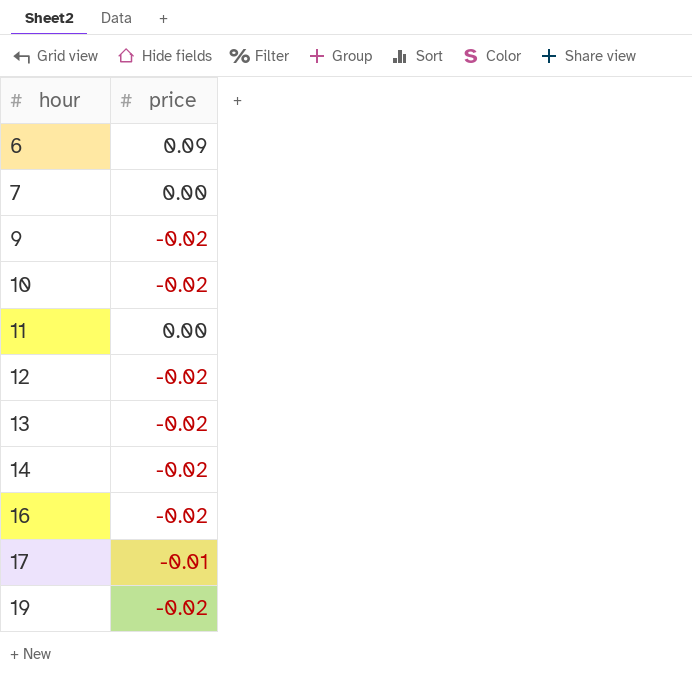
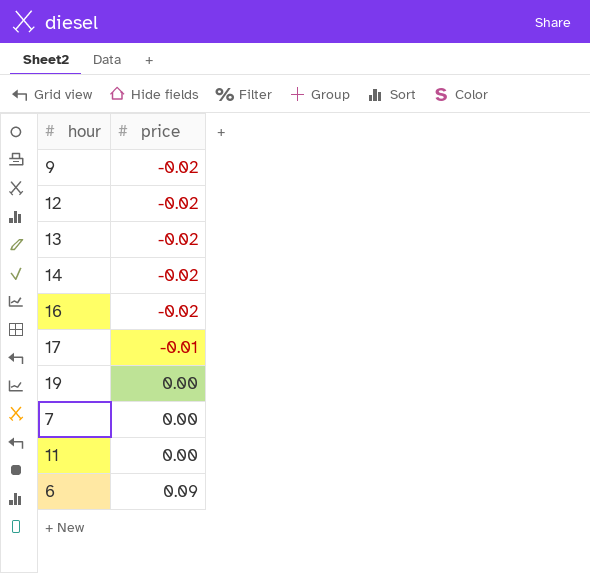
row order: hour ascending -> price ascending
row 10: -0.02 -> none
19 | price: -0.02 -> 0.00

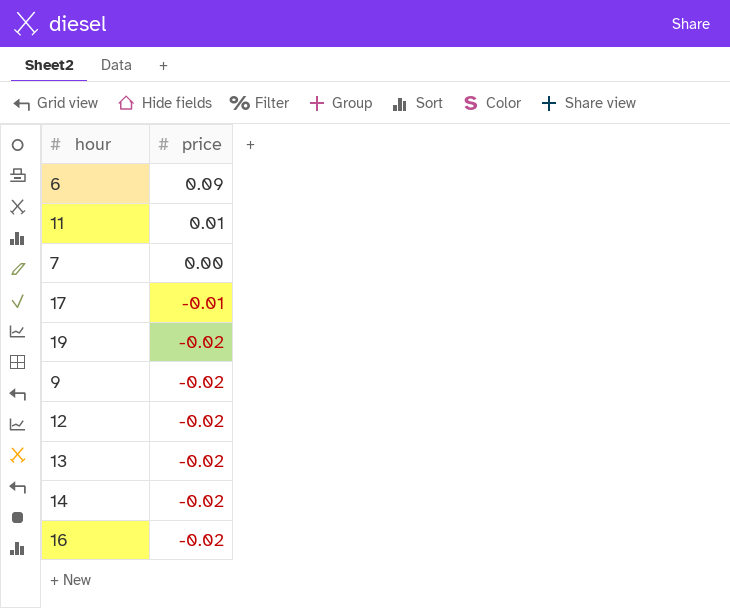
row order: price ascending -> price descending
11 | price: 0.00 -> 0.01
19 | price: 0.00 -> -0.02

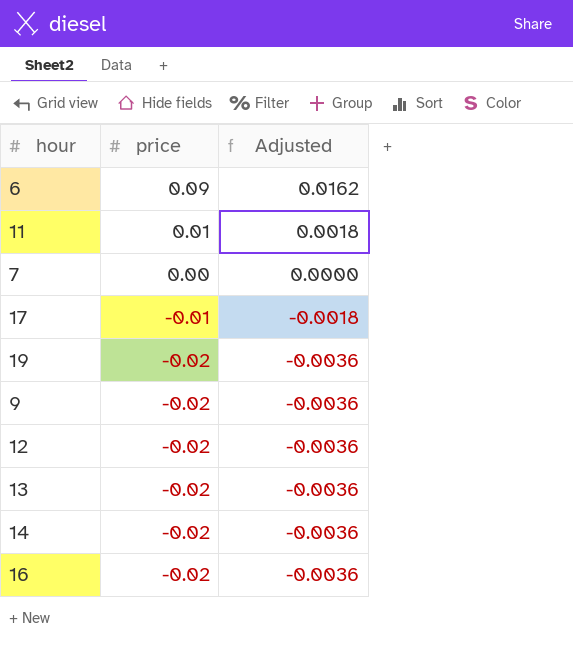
column Adjusted | formula: none -> [price] * 0.18

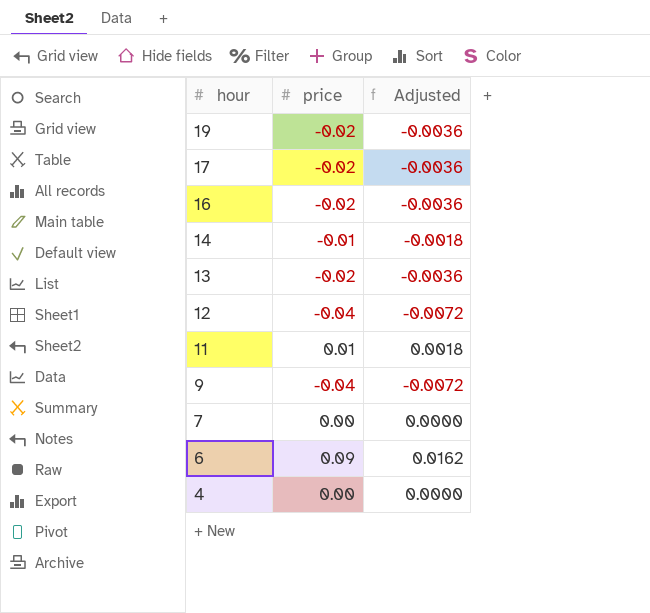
row order: price descending -> hour descending
17 | price: -0.01 -> -0.02
17 | Adjusted: -0.0018 -> -0.0036
14 | price: -0.02 -> -0.01
14 | Adjusted: -0.0036 -> -0.0018
12 | price: -0.02 -> -0.04
12 | Adjusted: -0.0036 -> -0.0072
9 | price: -0.02 -> -0.04
9 | Adjusted: -0.0036 -> -0.0072
row 4: none -> 0.00 | 0.0000

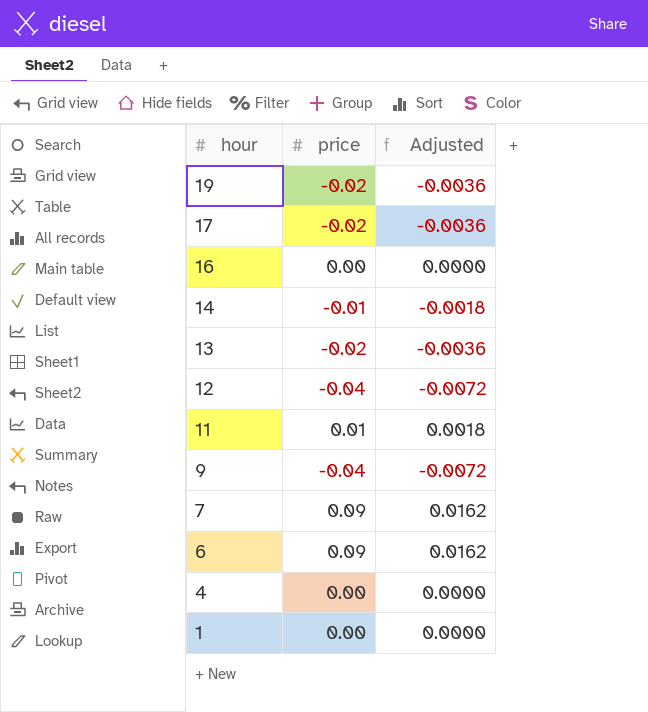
16 | price: -0.02 -> 0.00
16 | Adjusted: -0.0036 -> 0.0000
7 | price: 0.00 -> 0.09
7 | Adjusted: 0.0000 -> 0.0162
row 1: none -> 0.00 | 0.0000

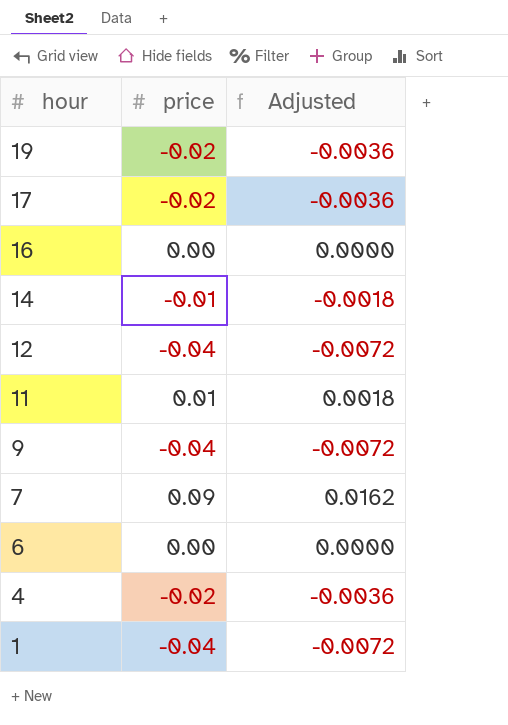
row 13: -0.02 | -0.0036 -> none
6 | price: 0.09 -> 0.00
6 | Adjusted: 0.0162 -> 0.0000
4 | price: 0.00 -> -0.02
4 | Adjusted: 0.0000 -> -0.0036
1 | price: 0.00 -> -0.04
1 | Adjusted: 0.0000 -> -0.0072

